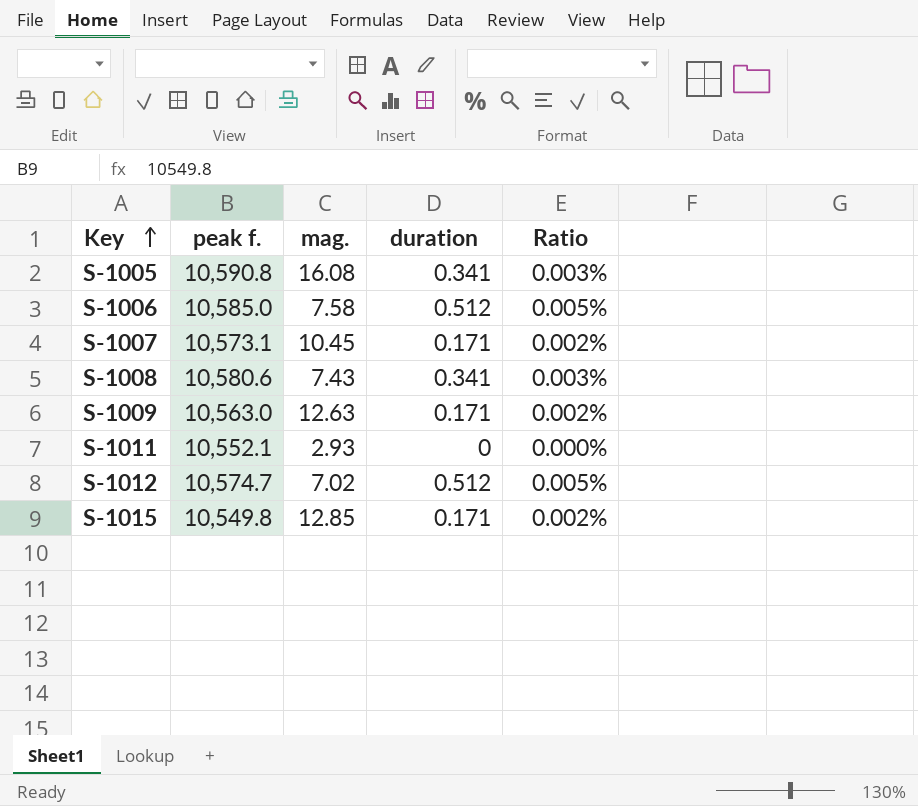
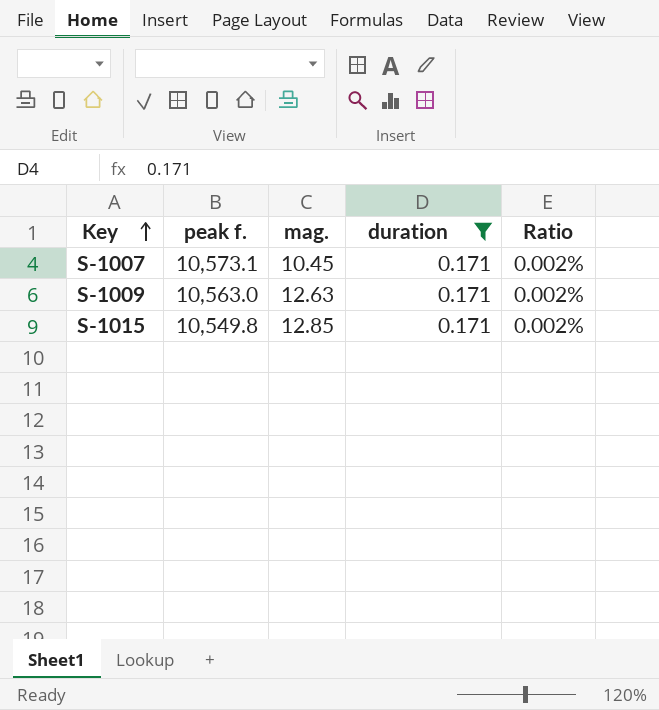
filter: none -> duration = 0.171

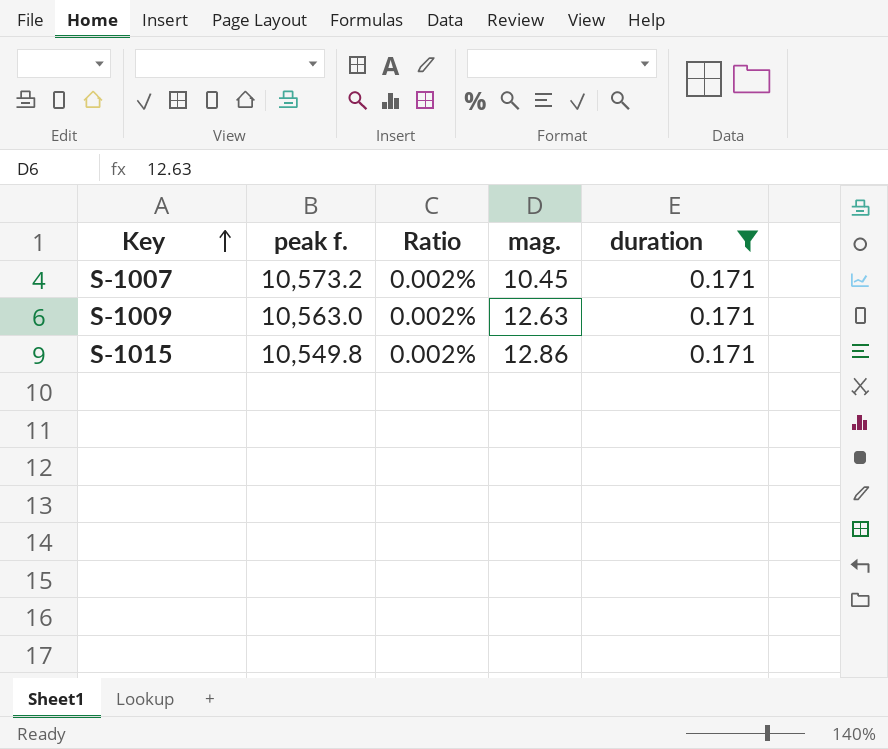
column Ratio | position: 5 -> 3
S-1007 | peak f.: 10,573.1 -> 10,573.2
S-1015 | mag.: 12.85 -> 12.86

